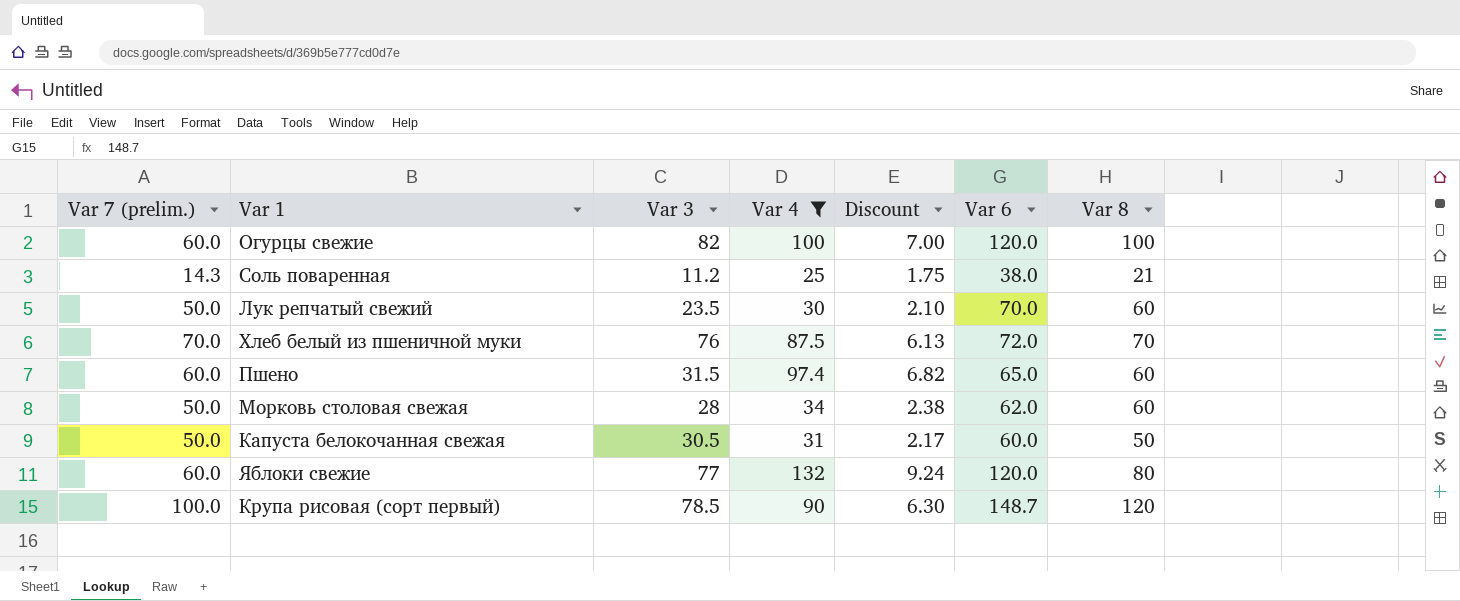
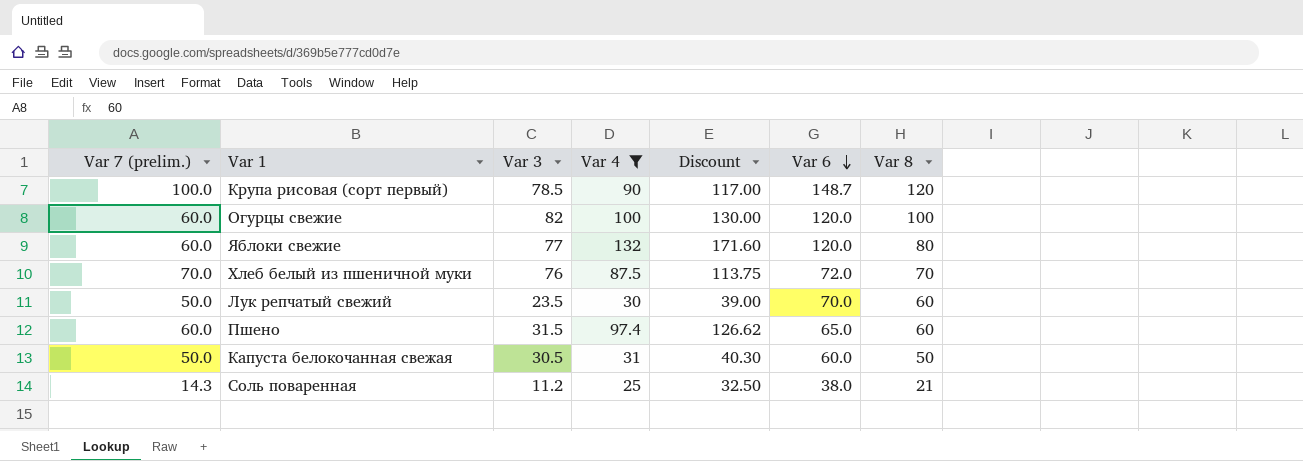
row order: none -> Var 6 descending
column Discount | formula: [Var 4] * 0.07 -> [Var 4] * 1.3
row Морковь столовая свежая: 50.0 | 28 | 34 | 2.38 | 62.0 | 60 -> none

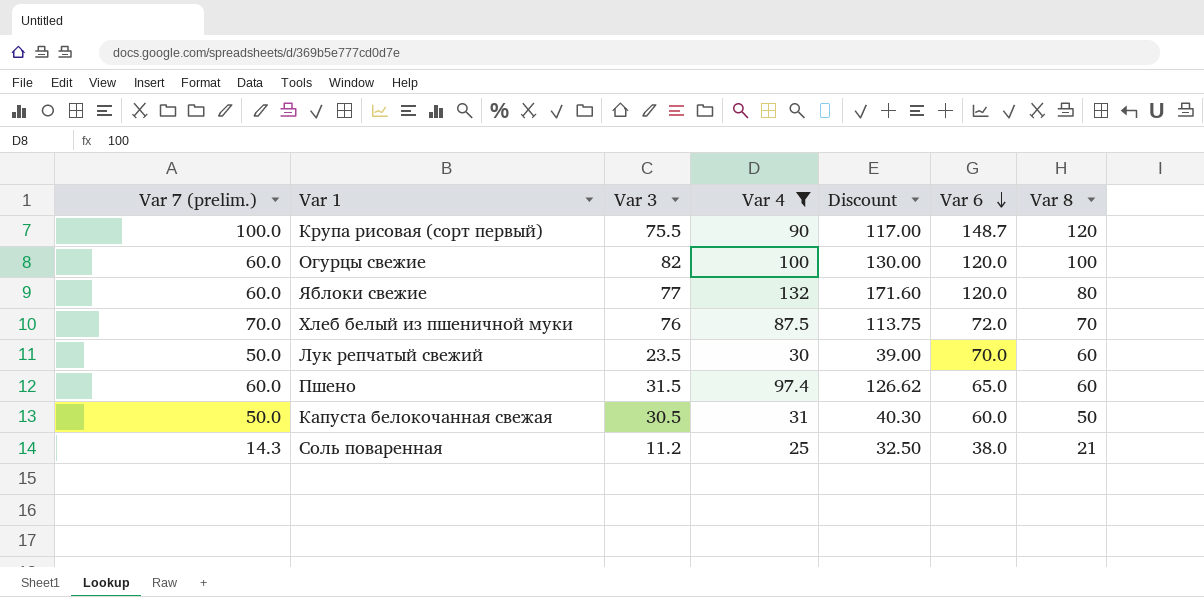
Крупа рисовая (сорт первый) | Var 3: 78.5 -> 75.5

